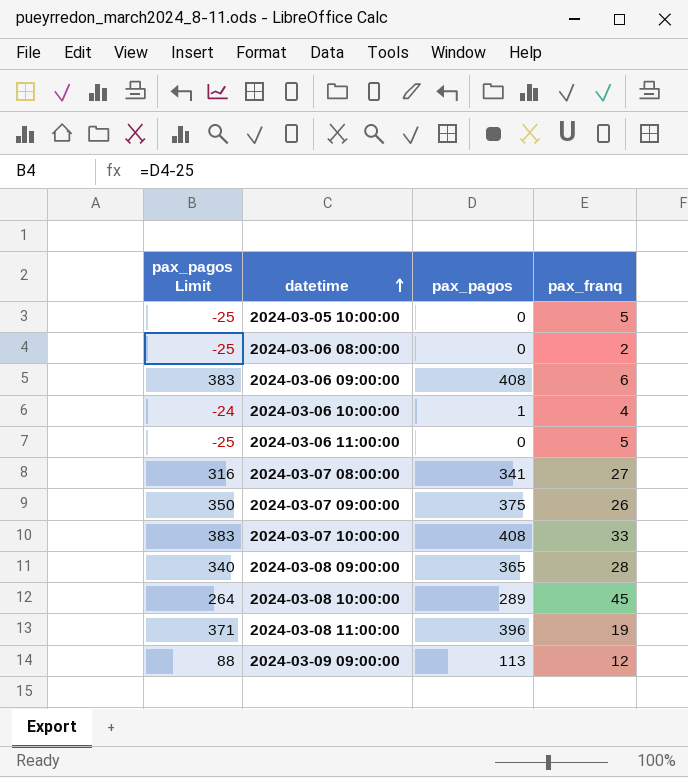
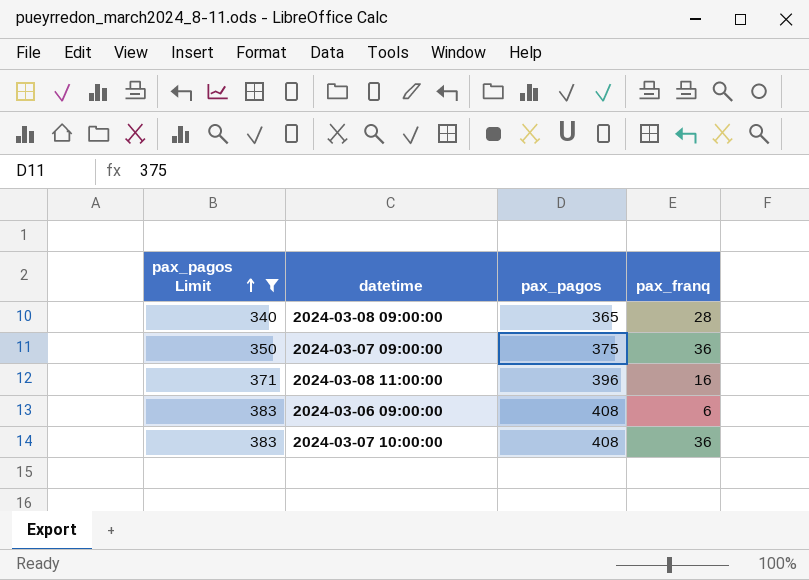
filter: none -> pax_pagos Limit >= 340
row order: datetime ascending -> pax_pagos Limit ascending
2024-03-07 09:00:00 | pax_franq: 26 -> 36
2024-03-08 11:00:00 | pax_franq: 19 -> 16
2024-03-07 10:00:00 | pax_franq: 33 -> 36

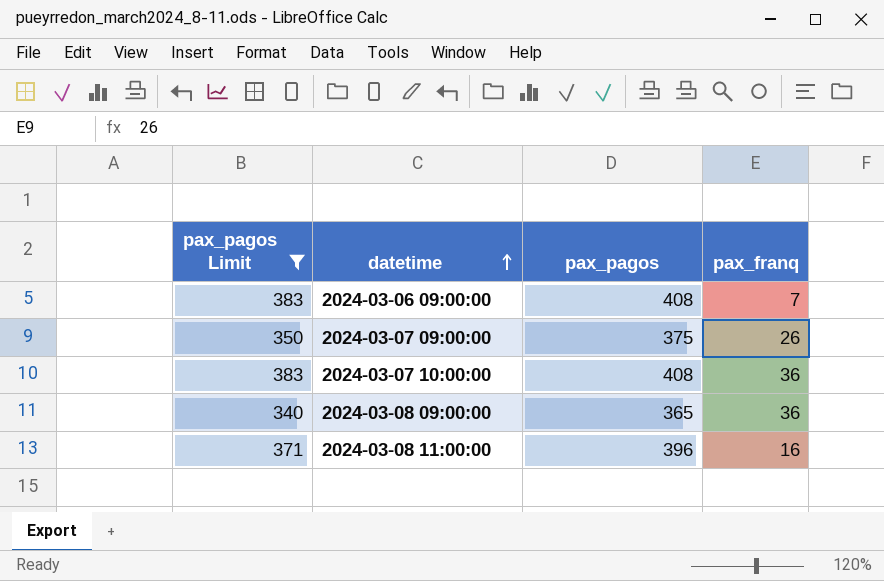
row order: pax_pagos Limit ascending -> datetime ascending
2024-03-06 09:00:00 | pax_franq: 6 -> 7
2024-03-07 09:00:00 | pax_franq: 36 -> 26
2024-03-08 09:00:00 | pax_franq: 28 -> 36

